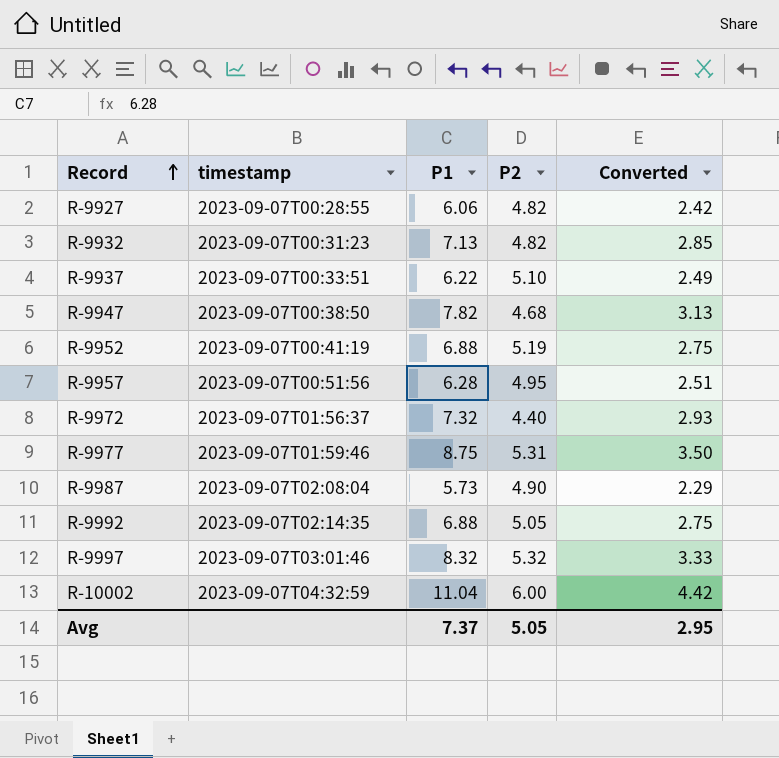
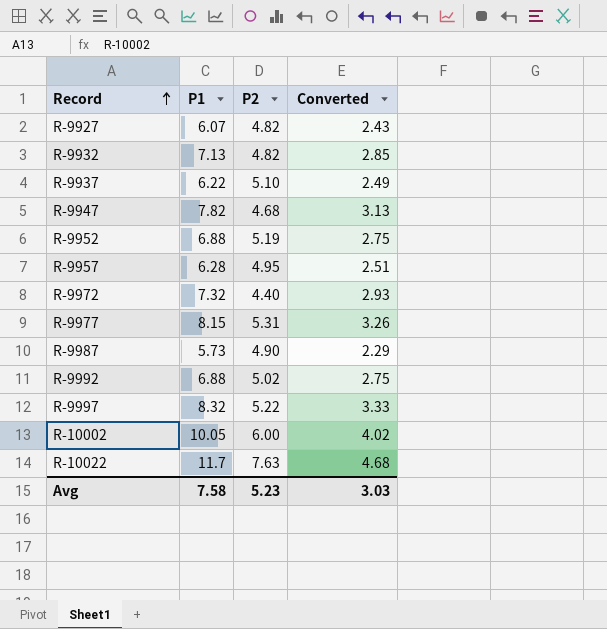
column timestamp | position: 2 -> none
R-9927 | P1: 6.06 -> 6.07
R-9927 | Converted: 2.42 -> 2.43
R-9977 | P1: 8.75 -> 8.15
R-9977 | Converted: 3.50 -> 3.26
R-9992 | P2: 5.05 -> 5.02
R-9997 | P2: 5.32 -> 5.22
R-10002 | P1: 11.04 -> 10.05
R-10002 | Converted: 4.42 -> 4.02
row R-10022: none -> 11.7 | 7.63 | 4.68
Avg | P1: 7.37 -> 7.58
Avg | P2: 5.05 -> 5.23
Avg | Converted: 2.95 -> 3.03

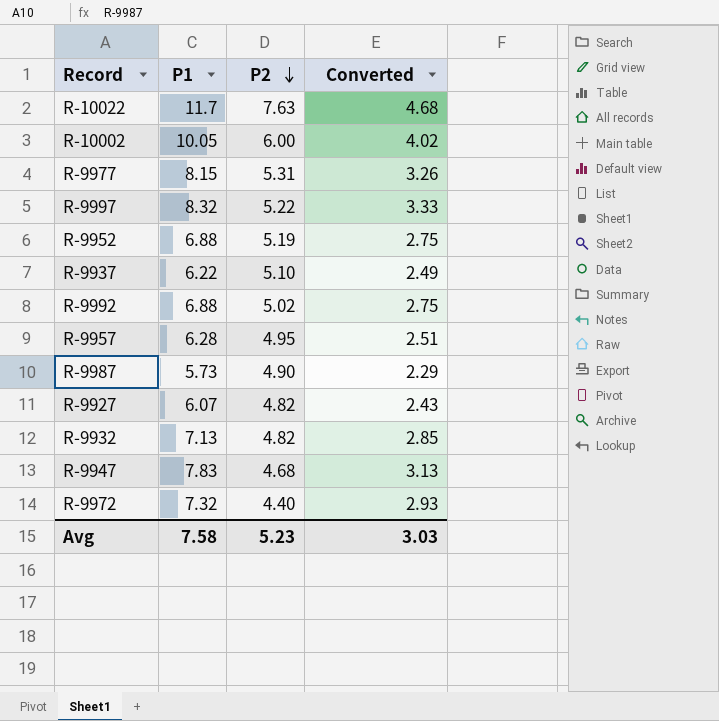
row order: Record ascending -> P2 descending
R-9947 | P1: 7.82 -> 7.83

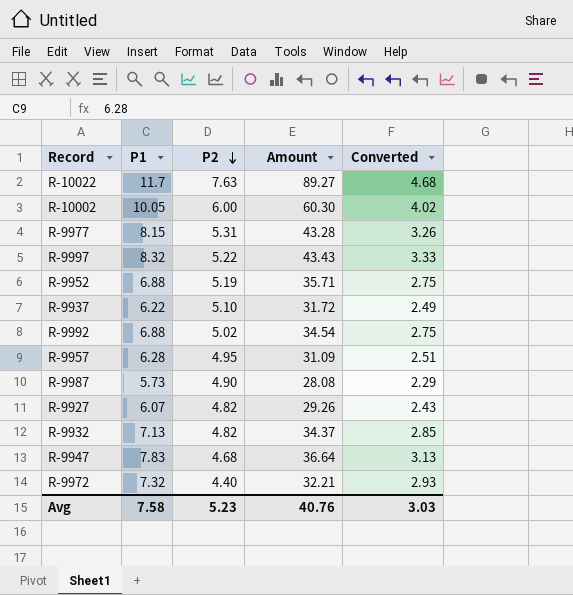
column Amount | formula: none -> [P1] * [P2]

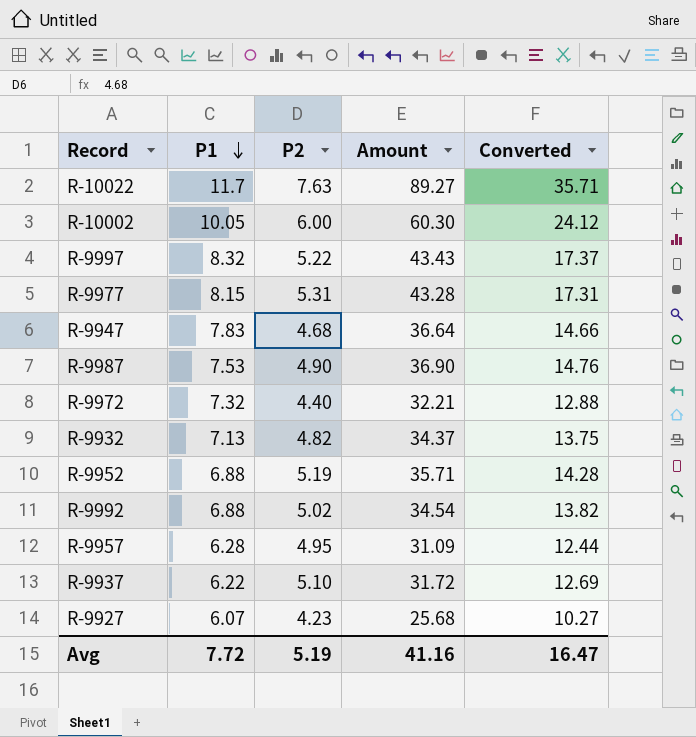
row order: P2 descending -> P1 descending
column Converted | formula: [P1] * 0.4 -> [Amount] * 0.4
R-9987 | P1: 5.73 -> 7.53
R-9987 | Amount: 28.08 -> 36.90
R-9927 | P2: 4.82 -> 4.23
R-9927 | Amount: 29.26 -> 25.68
Avg | P1: 7.58 -> 7.72
Avg | P2: 5.23 -> 5.19
Avg | Amount: 40.76 -> 41.16
Avg | Converted: 3.03 -> 16.47

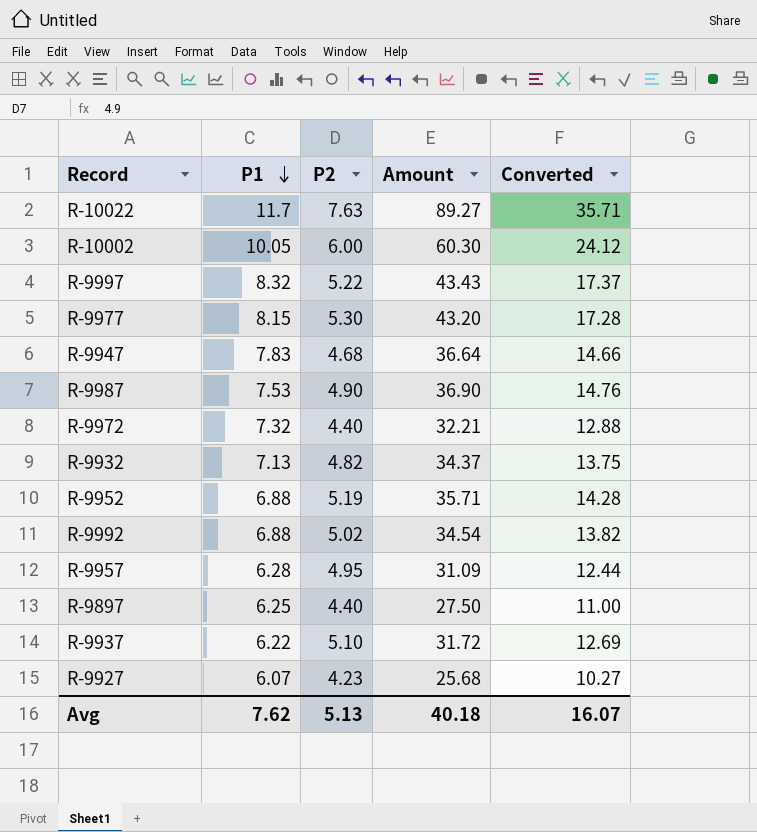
R-9977 | P2: 5.31 -> 5.30
R-9977 | Amount: 43.28 -> 43.20
R-9977 | Converted: 17.31 -> 17.28
row R-9897: none -> 6.25 | 4.40 | 27.50 | 11.00
Avg | P1: 7.72 -> 7.62
Avg | P2: 5.19 -> 5.13
Avg | Amount: 41.16 -> 40.18
Avg | Converted: 16.47 -> 16.07

